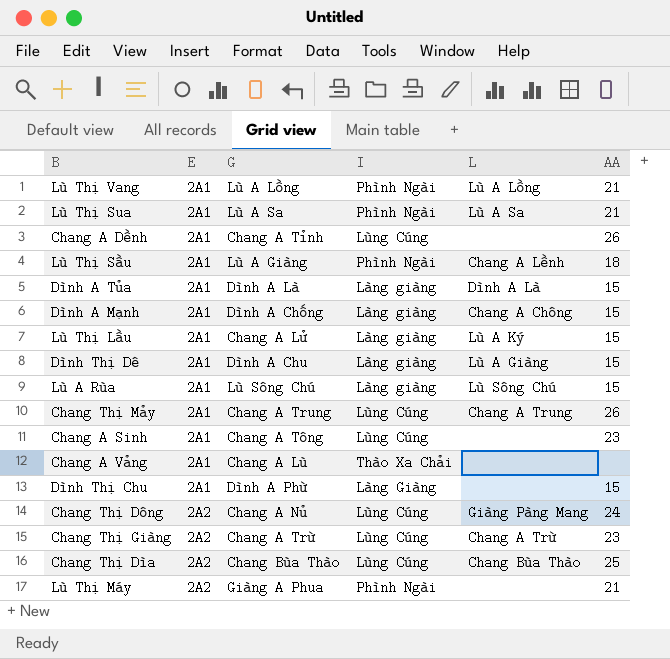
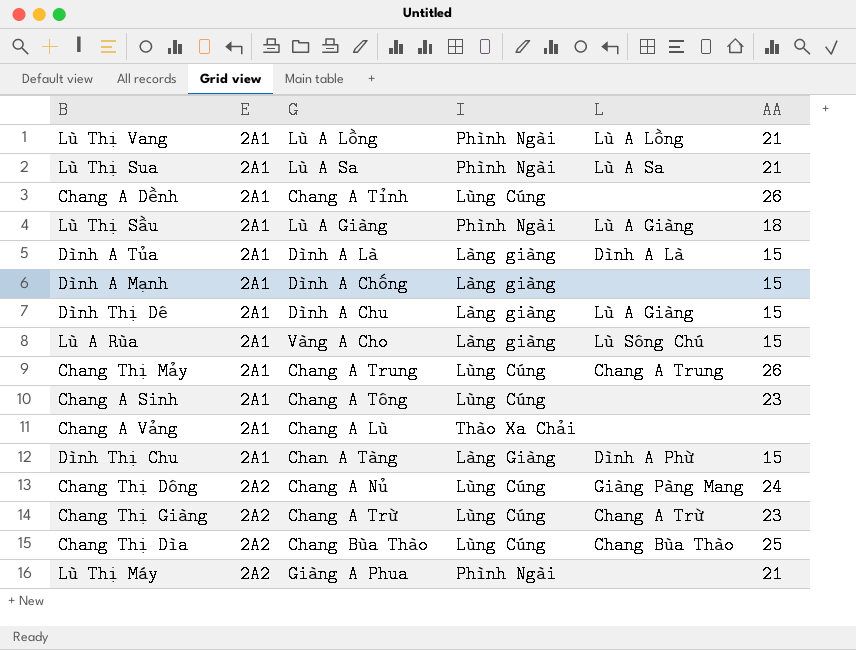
row Lù Thị Lầu: 2A1 | Chang A Lử | Làng giàng | Lù A Ký | 15 -> none
Lù Thị Sầu | L: Chang A Lềnh -> Lù A Giàng
Dình A Mạnh | L: Chang A Chông -> none
Lù A Rùa | G: Lù Sông Chú -> Vàng A Cho
Dình Thị Chu | G: Dình A Phừ -> Chan A Tàng
Dình Thị Chu | L: none -> Dình A Phừ

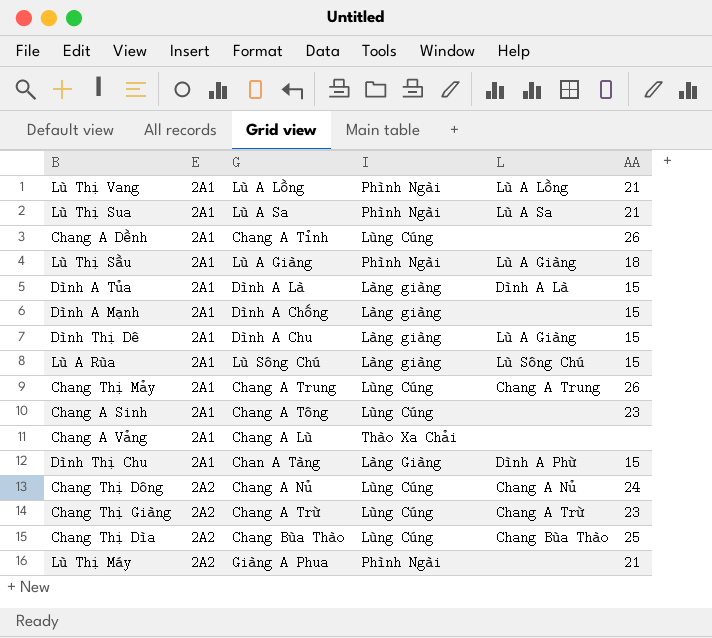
Lù A Rùa | G: Vàng A Cho -> Lù Sông Chú
Chang Thị Dông | L: Giàng Pàng Mang -> Chang A Nủ

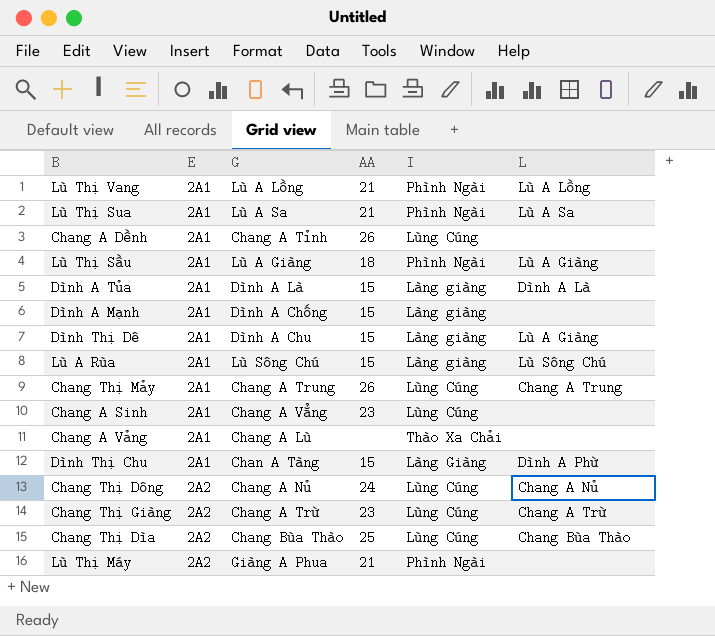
column AA | position: 6 -> 4
Chang A Sinh | G: Chang A Tông -> Chang A Vẳng

